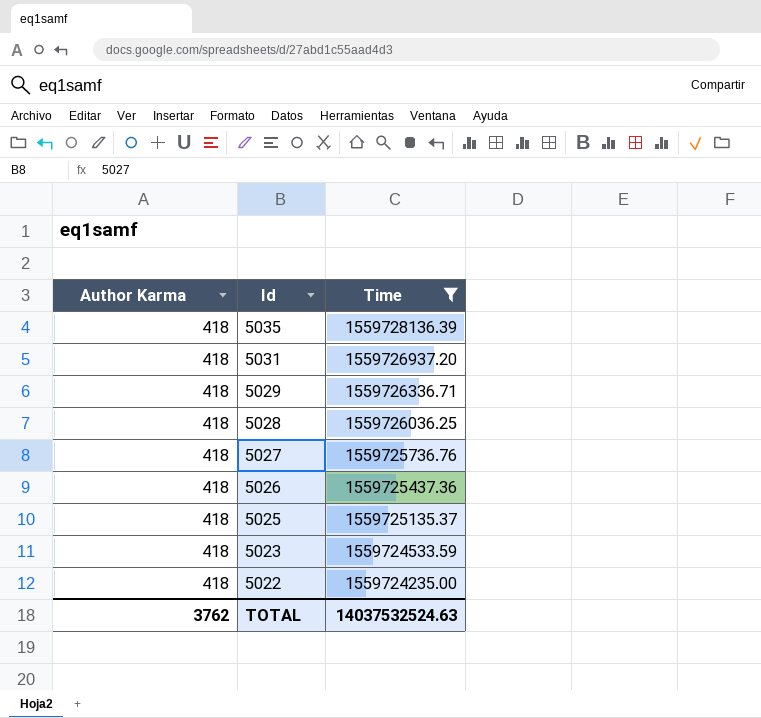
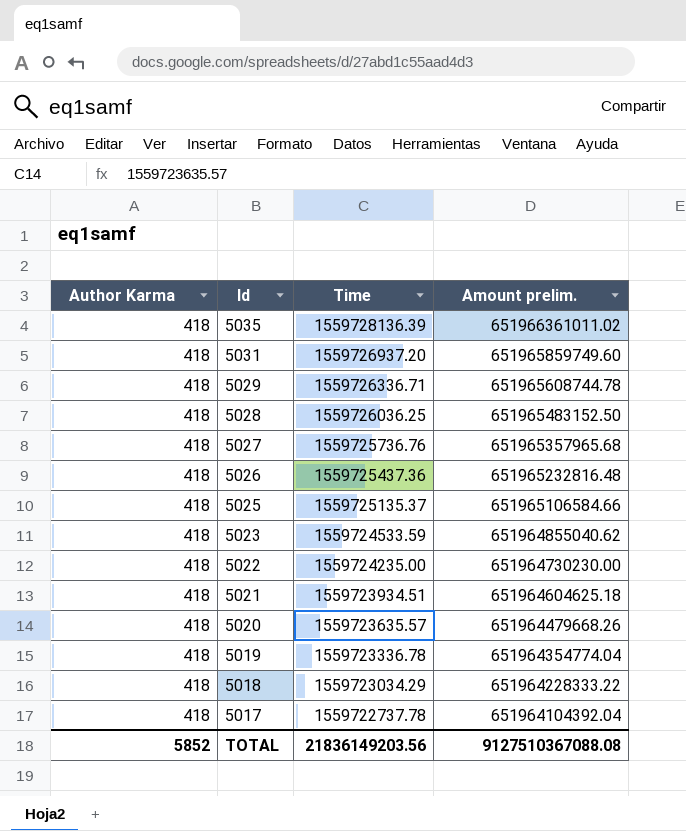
filter: Time >= 1559724235.00 -> none
column Amount prelim. | formula: none -> [Author Karma] * [Time]
TOTAL | Author Karma: 3762 -> 5852
TOTAL | Time: 14037532524.63 -> 21836149203.56

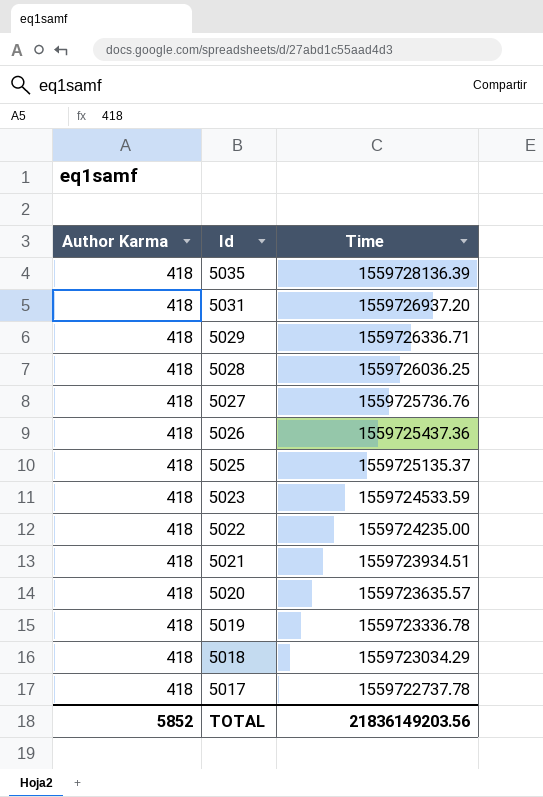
column Amount prelim. | formula: [Author Karma] * [Time] -> none

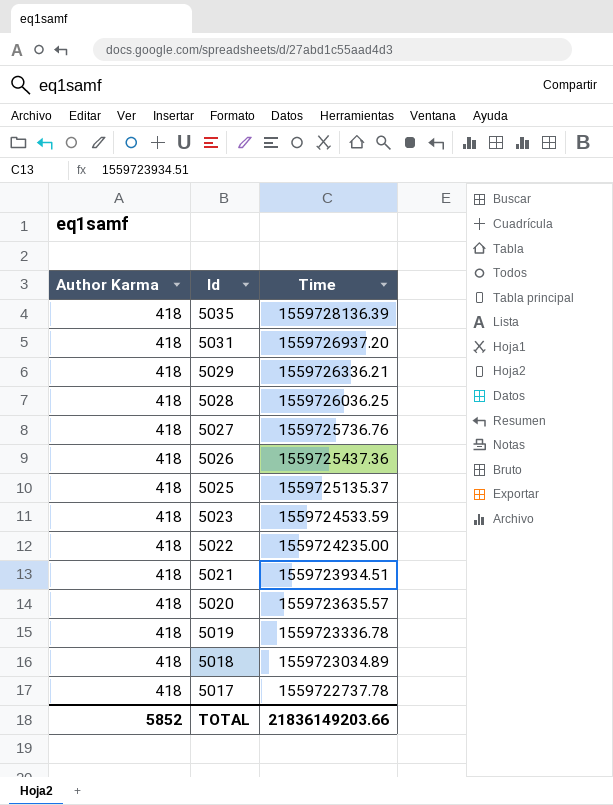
5029 | Time: 1559726336.71 -> 1559726336.21
5018 | Time: 1559723034.29 -> 1559723034.89
TOTAL | Time: 21836149203.56 -> 21836149203.66

